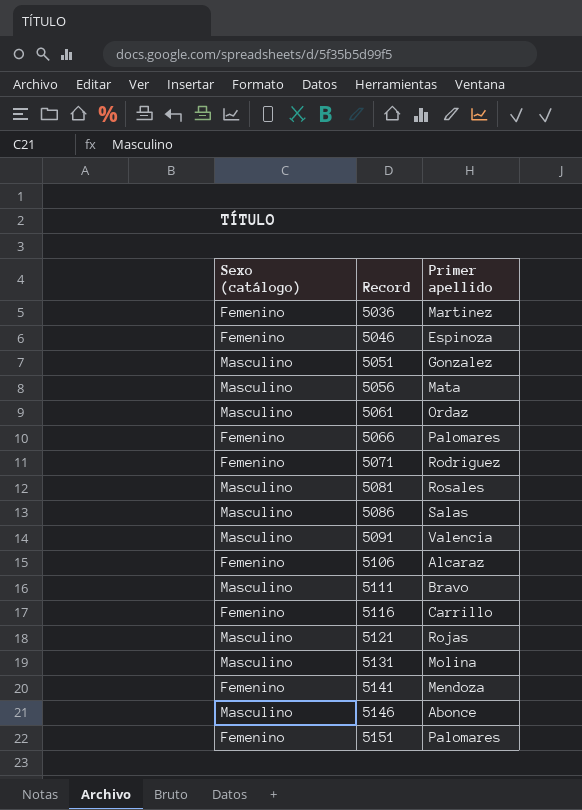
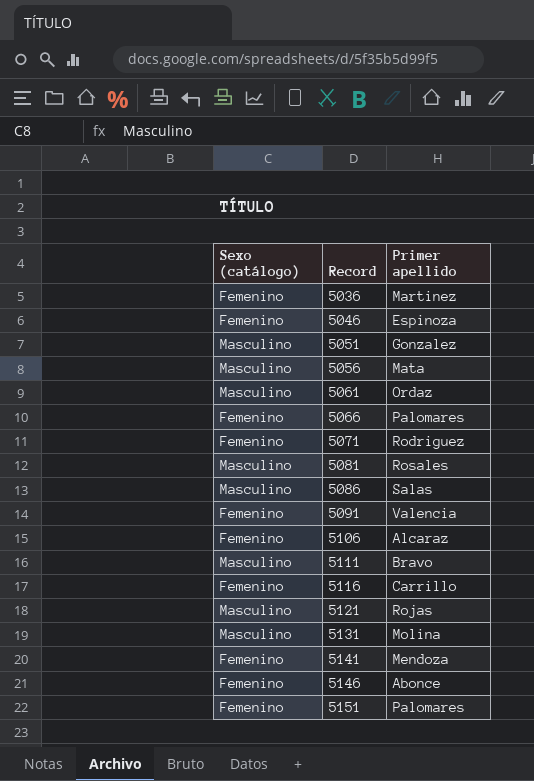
5091 | Sexo (catálogo): Masculino -> Femenino
5146 | Sexo (catálogo): Masculino -> Femenino

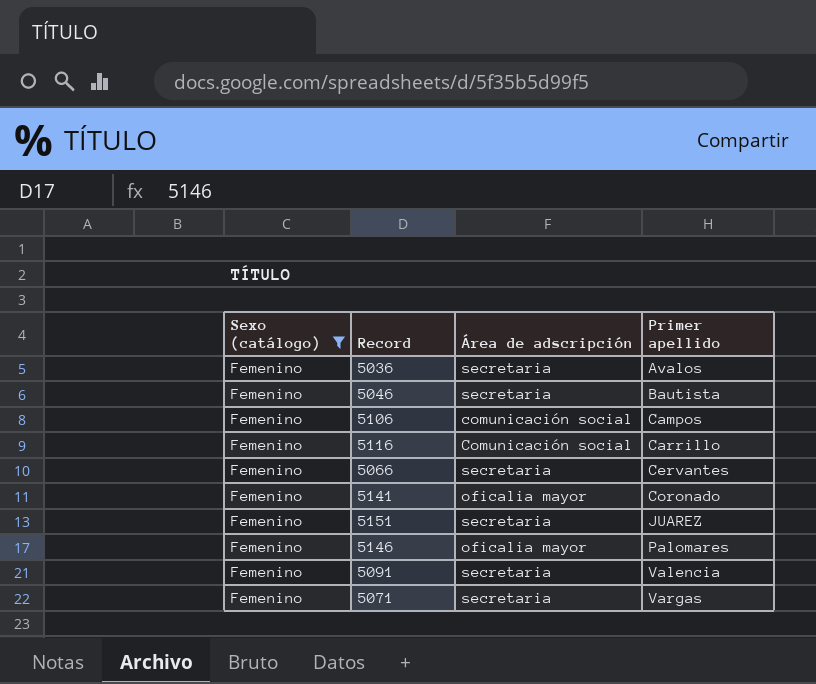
filter: none -> Sexo (catálogo) = Femenino
row order: Record ascending -> Primer apellido ascending
column Área de adscripción | position: none -> 3
5036 | Primer apellido: Martinez -> Avalos
5046 | Primer apellido: Espinoza -> Bautista
5106 | Primer apellido: Alcaraz -> Campos
5066 | Primer apellido: Palomares -> Cervantes
5141 | Primer apellido: Mendoza -> Coronado
5151 | Primer apellido: Palomares -> JUAREZ
5146 | Primer apellido: Abonce -> Palomares
5071 | Primer apellido: Rodriguez -> Vargas

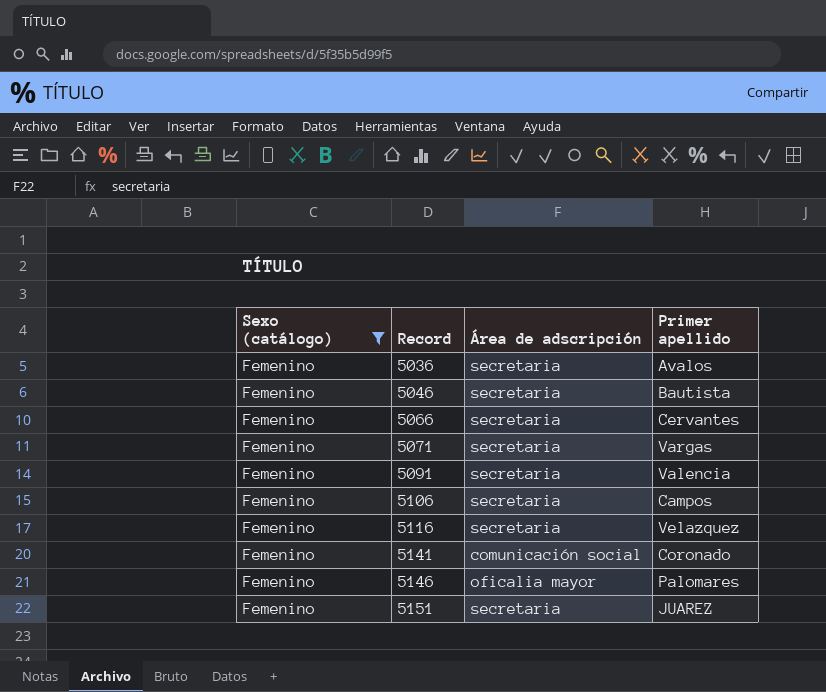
row order: Primer apellido ascending -> Record ascending
5106 | Área de adscripción: comunicación social -> secretaria
5116 | Área de adscripción: Comunicación social -> secretaria
5116 | Primer apellido: Carrillo -> Velazquez
5141 | Área de adscripción: oficalia mayor -> comunicación social

